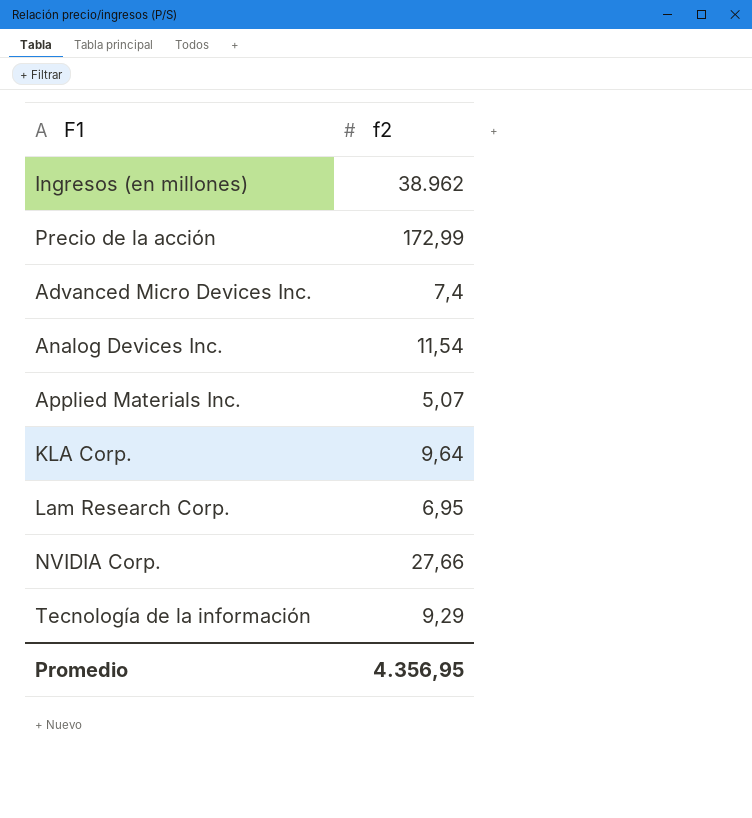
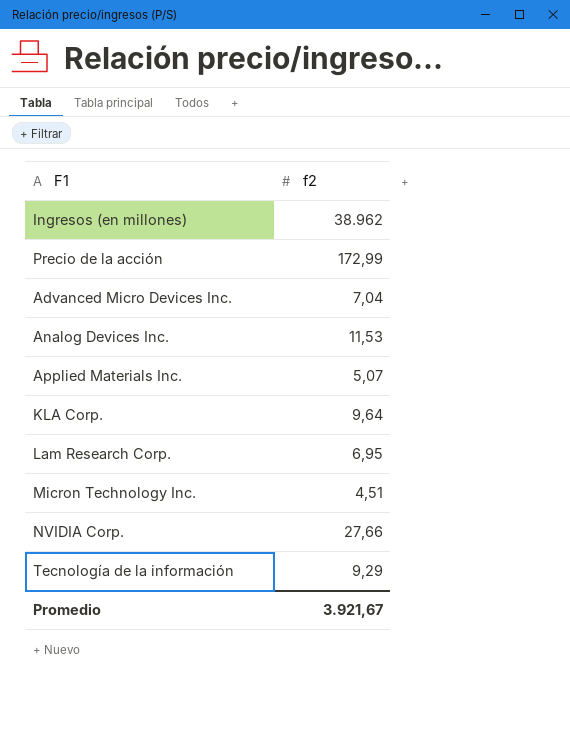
Advanced Micro Devices Inc. | f2: 7,4 -> 7,04
Analog Devices Inc. | f2: 11,54 -> 11,53
row Micron Technology Inc.: none -> 4,51
Promedio | f2: 4.356,95 -> 3.921,67

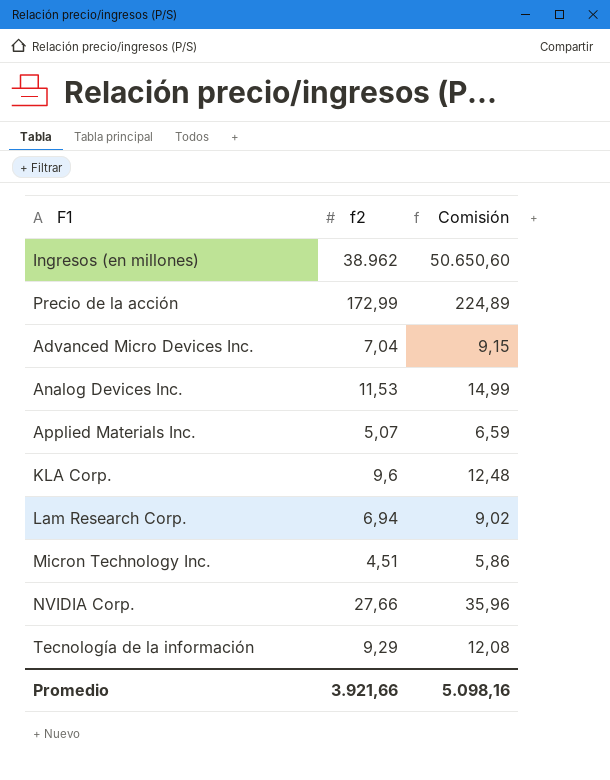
column Comisión | formula: none -> [f2] * 1,3
KLA Corp. | f2: 9,64 -> 9,6
Lam Research Corp. | f2: 6,95 -> 6,94
Promedio | f2: 3.921,67 -> 3.921,66

